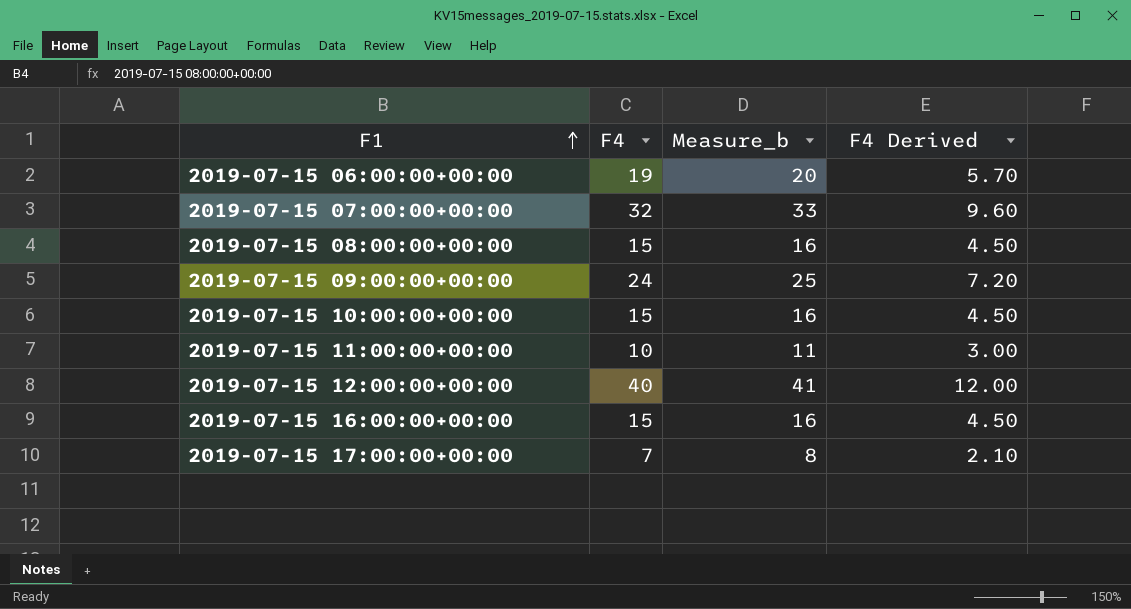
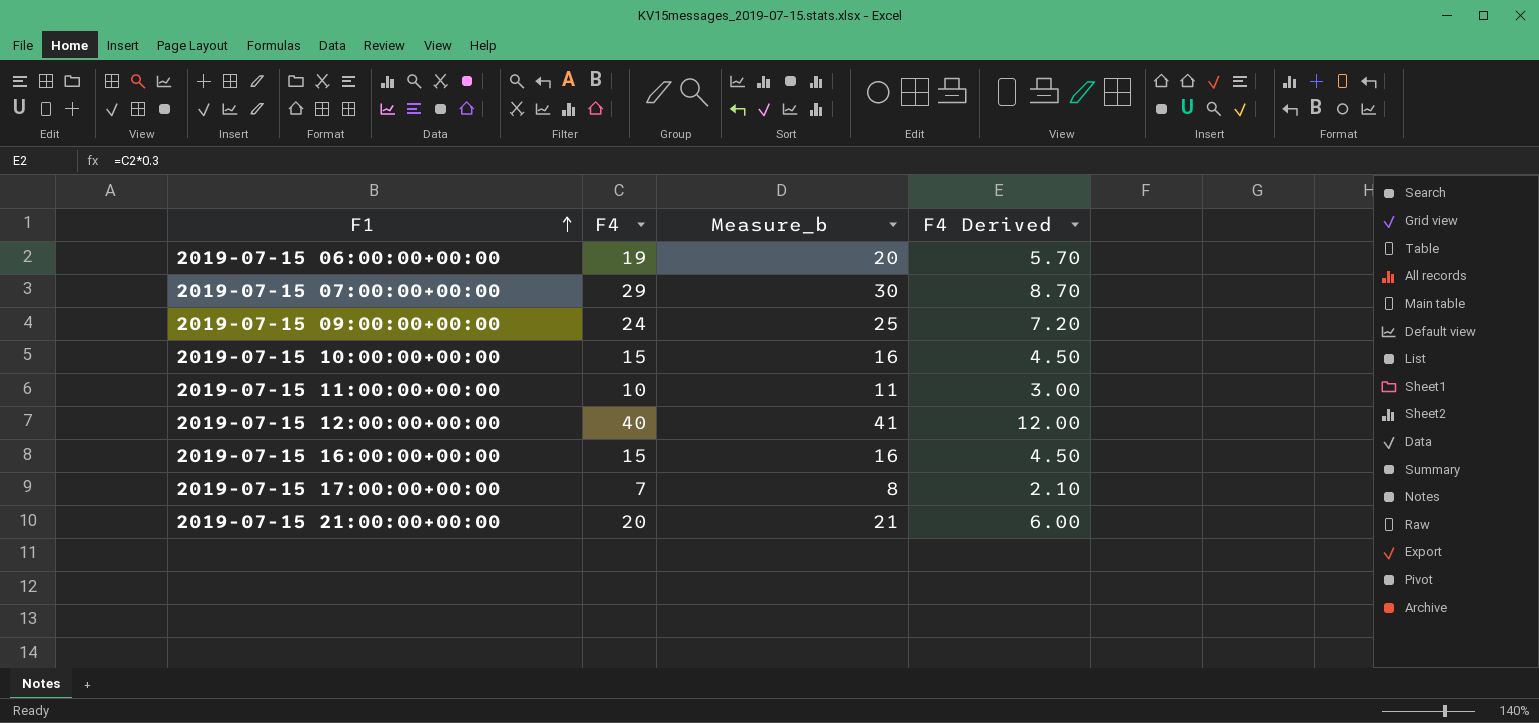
row 2019-07-15 08:00:00+00:00: 15 | 16 | 4.50 -> none
2019-07-15 07:00:00+00:00 | F4: 32 -> 29
2019-07-15 07:00:00+00:00 | Measure_b: 33 -> 30
2019-07-15 07:00:00+00:00 | F4 Derived: 9.60 -> 8.70
row 2019-07-15 21:00:00+00:00: none -> 20 | 21 | 6.00

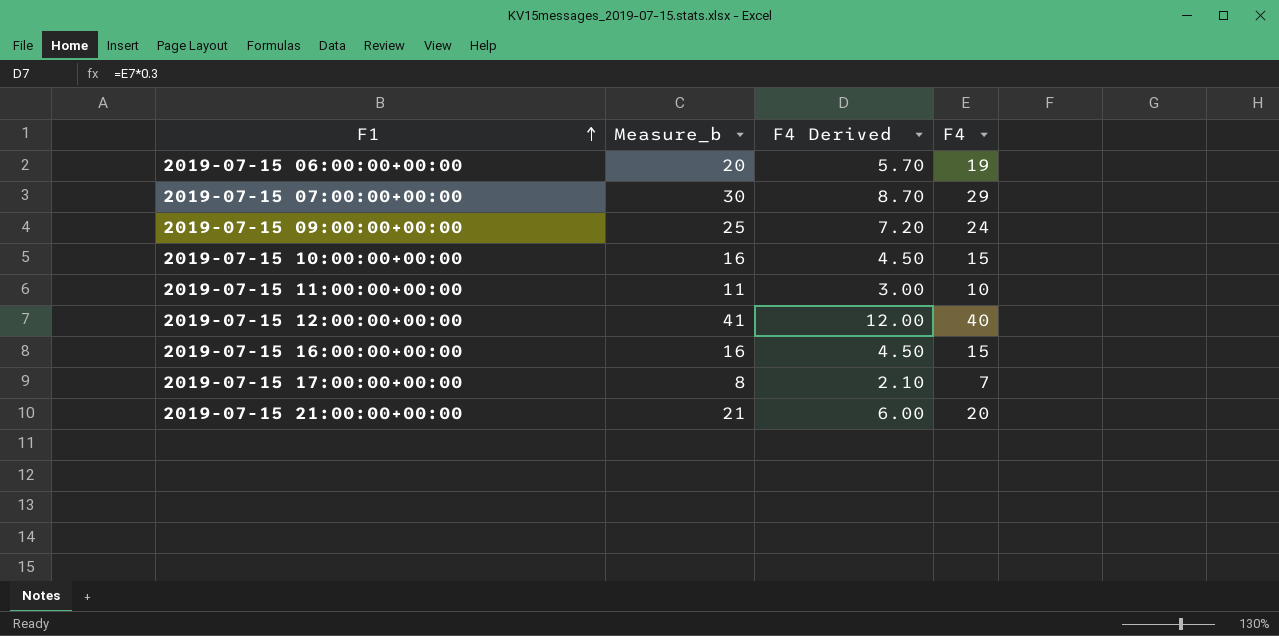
column F4 | position: 2 -> 4

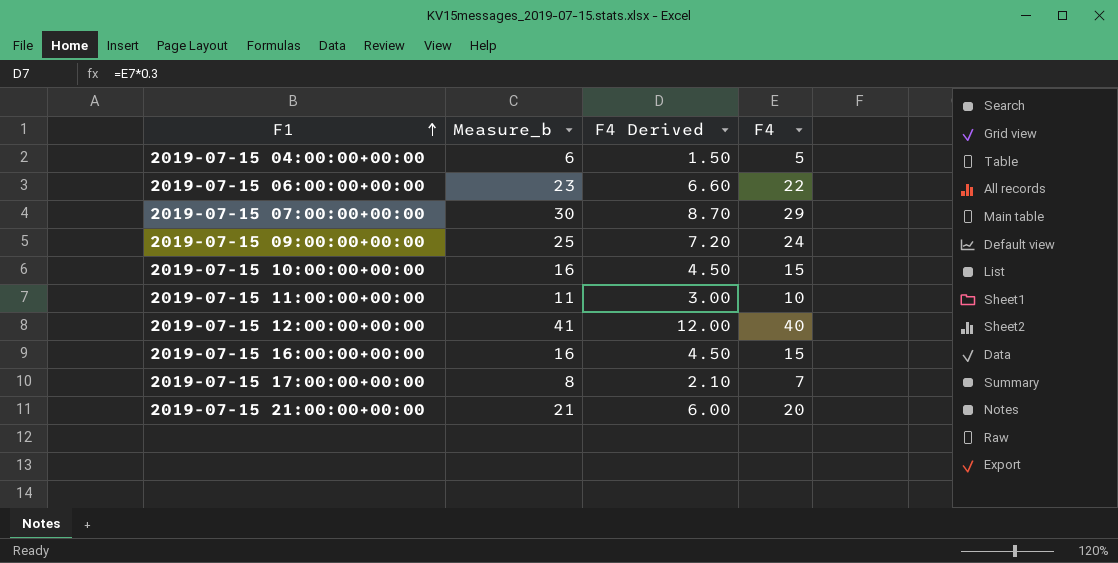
row 2019-07-15 04:00:00+00:00: none -> 6 | 1.50 | 5
2019-07-15 06:00:00+00:00 | Measure_b: 20 -> 23
2019-07-15 06:00:00+00:00 | F4 Derived: 5.70 -> 6.60
2019-07-15 06:00:00+00:00 | F4: 19 -> 22

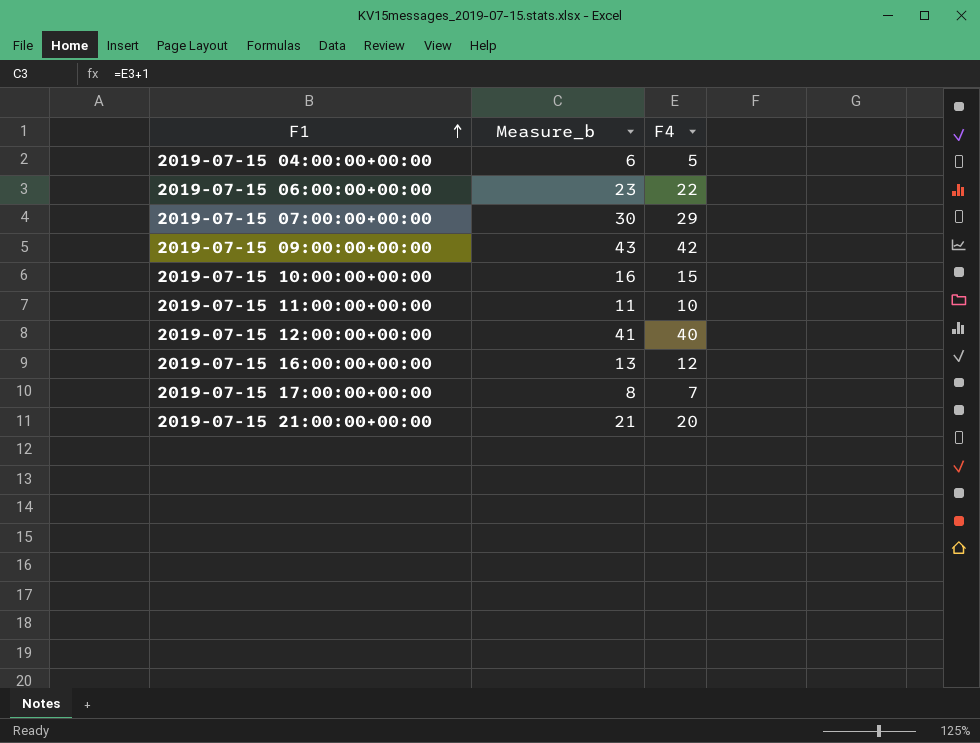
column F4 Derived | formula: [F4] * 0.3 -> none
2019-07-15 09:00:00+00:00 | Measure_b: 25 -> 43
2019-07-15 09:00:00+00:00 | F4: 24 -> 42
2019-07-15 16:00:00+00:00 | Measure_b: 16 -> 13
2019-07-15 16:00:00+00:00 | F4: 15 -> 12

